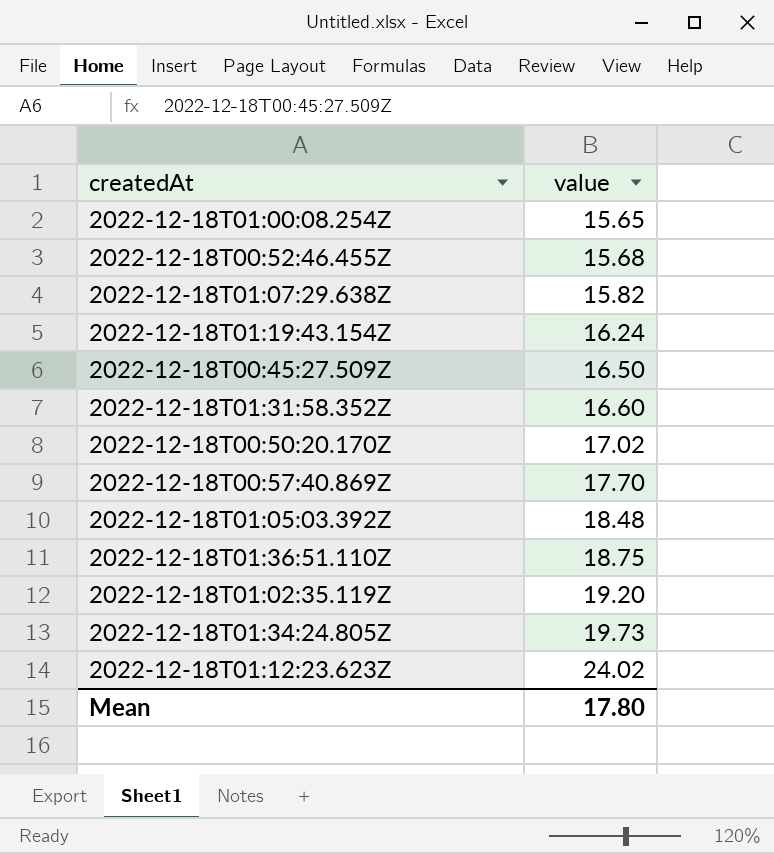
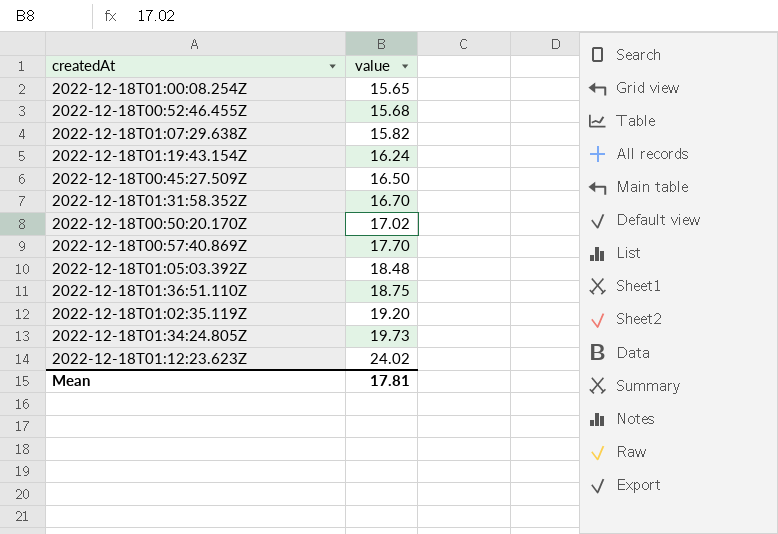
2022-12-18T01:31:58.352Z | value: 16.60 -> 16.70
Mean | value: 17.80 -> 17.81

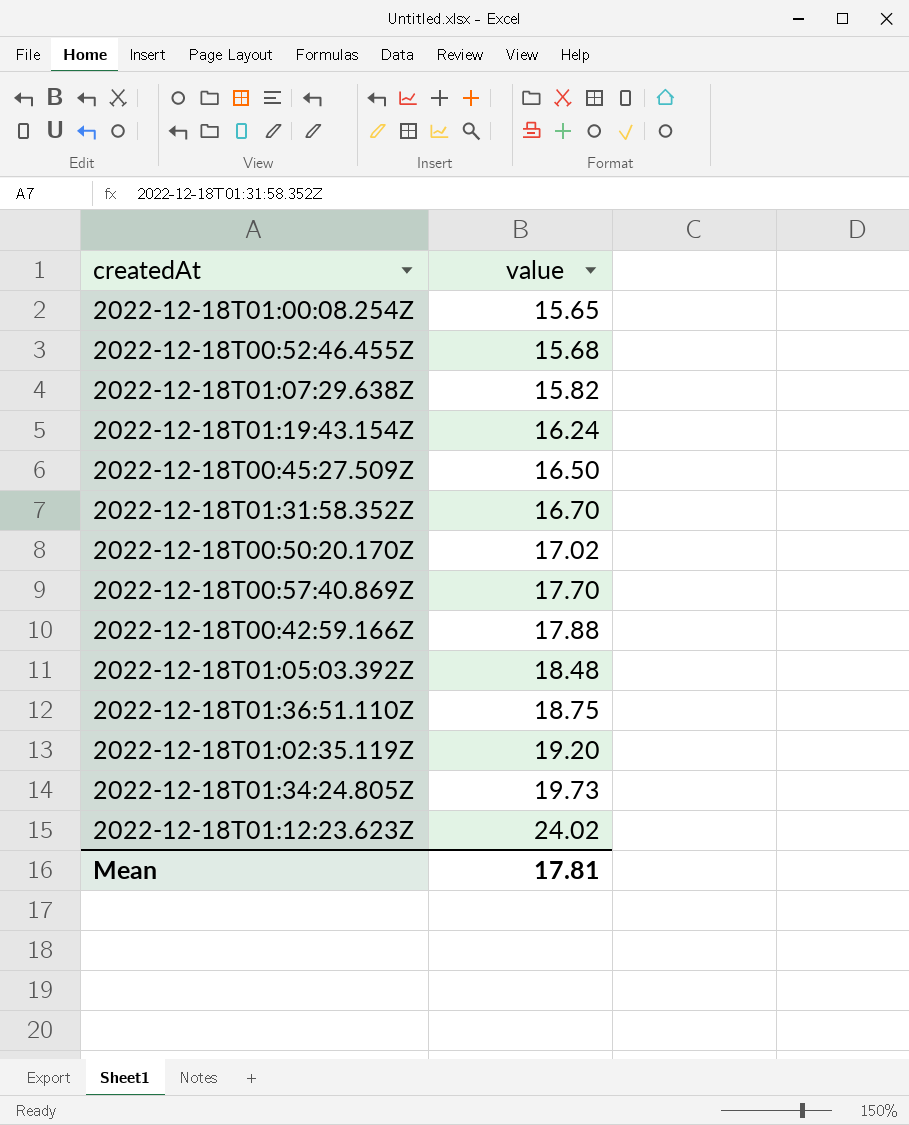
row 2022-12-18T00:42:59.166Z: none -> 17.88

